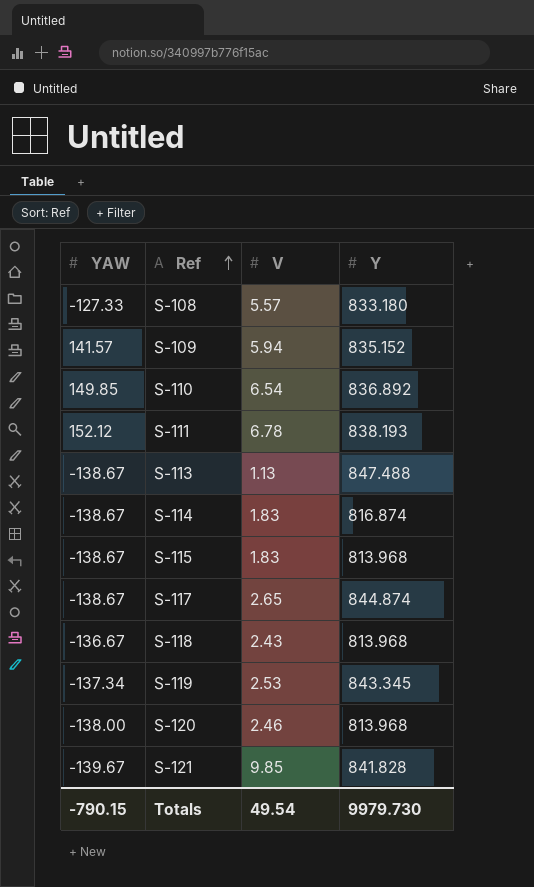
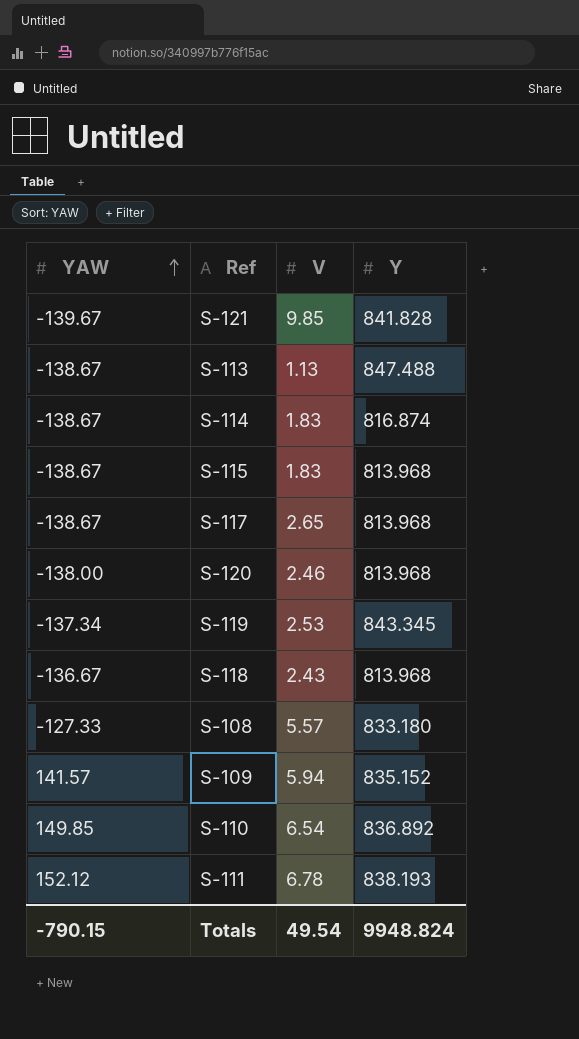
row order: Ref ascending -> YAW ascending
S-117 | Y: 844.874 -> 813.968
Totals | Y: 9979.730 -> 9948.824

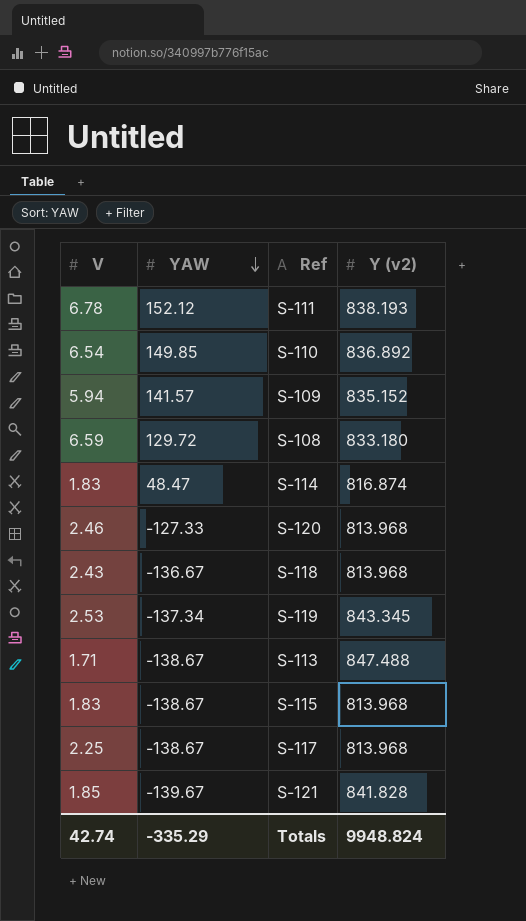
row order: YAW ascending -> YAW descending
column V | position: 3 -> 1
column name: Y -> Y (v2)
S-108 | V: 5.57 -> 6.59
S-108 | YAW: -127.33 -> 129.72
S-114 | YAW: -138.67 -> 48.47
S-120 | YAW: -138.00 -> -127.33
S-113 | V: 1.13 -> 1.71
S-117 | V: 2.65 -> 2.25
S-121 | V: 9.85 -> 1.85
Totals | V: 49.54 -> 42.74
Totals | YAW: -790.15 -> -335.29

